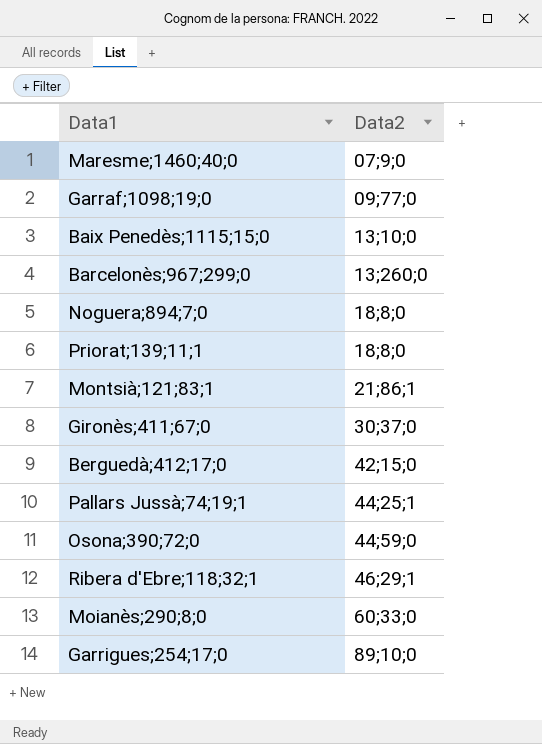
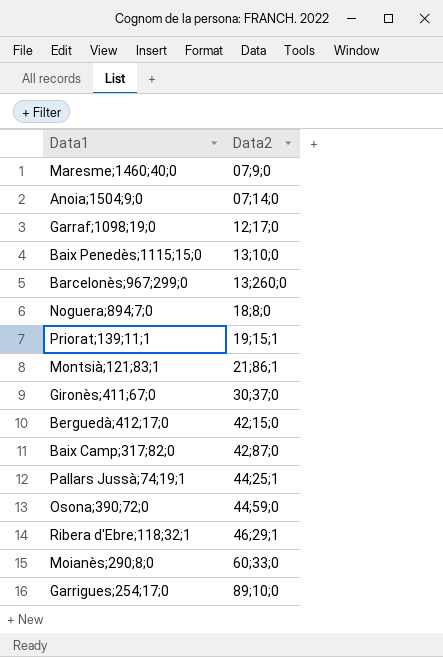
row Anoia;1504;9;0: none -> 07;14;0
Garraf;1098;19;0 | Data2: 09;77;0 -> 12;17;0
Priorat;139;11;1 | Data2: 18;8;0 -> 19;15;1
row Baix Camp;317;82;0: none -> 42;87;0

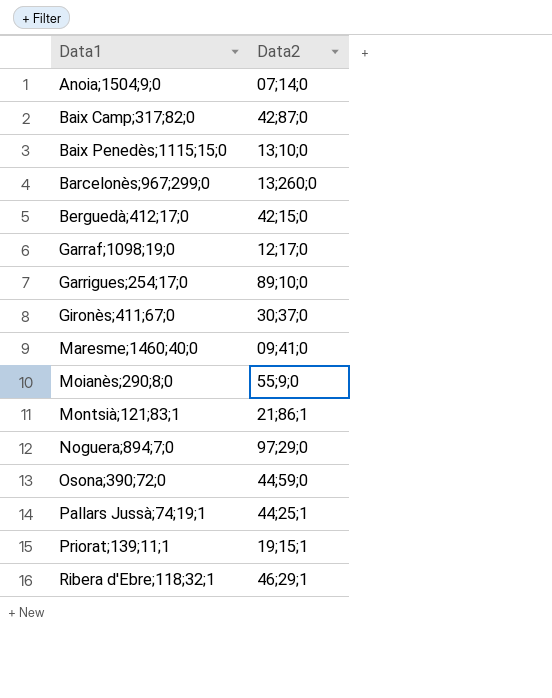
row order: Data2 ascending -> Data1 ascending
Maresme;1460;40;0 | Data2: 07;9;0 -> 09;41;0
Moianès;290;8;0 | Data2: 60;33;0 -> 55;9;0
Noguera;894;7;0 | Data2: 18;8;0 -> 97;29;0

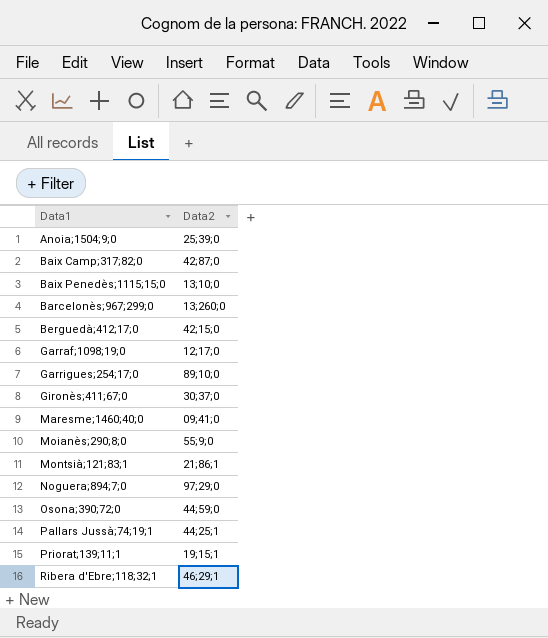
Anoia;1504;9;0 | Data2: 07;14;0 -> 25;39;0

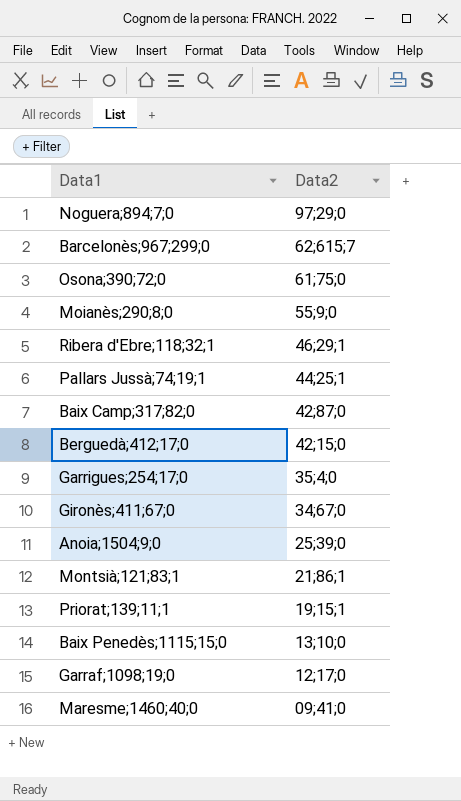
row order: Data1 ascending -> Data2 descending
Barcelonès;967;299;0 | Data2: 13;260;0 -> 62;615;7
Osona;390;72;0 | Data2: 44;59;0 -> 61;75;0
Garrigues;254;17;0 | Data2: 89;10;0 -> 35;4;0
Gironès;411;67;0 | Data2: 30;37;0 -> 34;67;0

